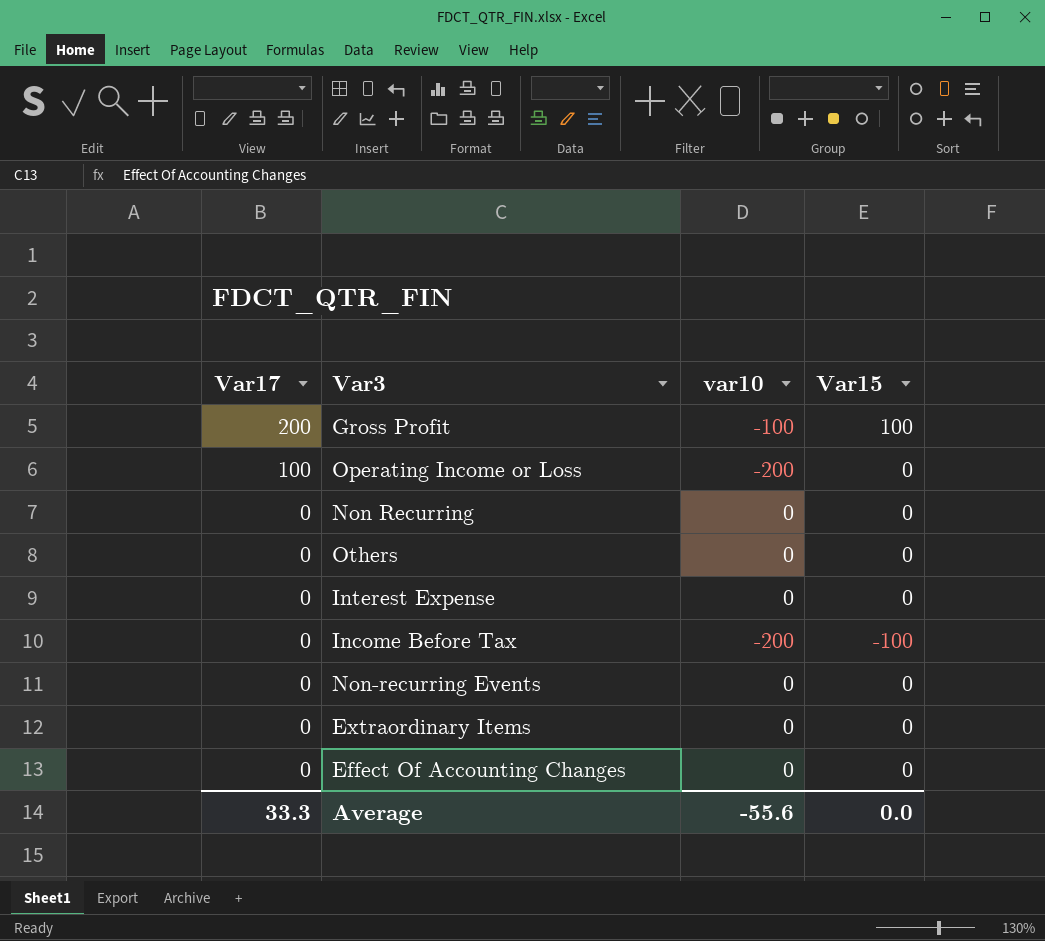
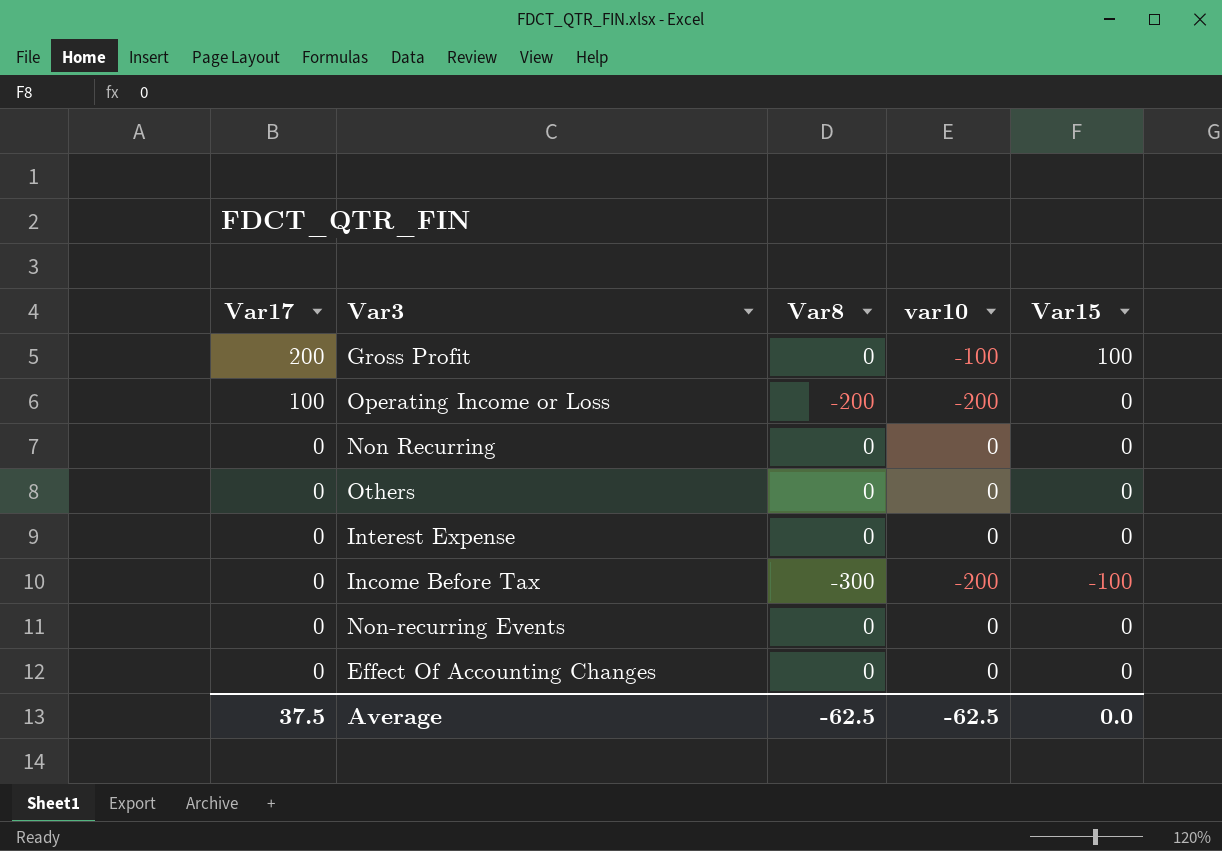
column Var8 | position: none -> 3
row Extraordinary Items: 0 | 0 | 0 -> none
Average | Var17: 33.3 -> 37.5
Average | var10: -55.6 -> -62.5

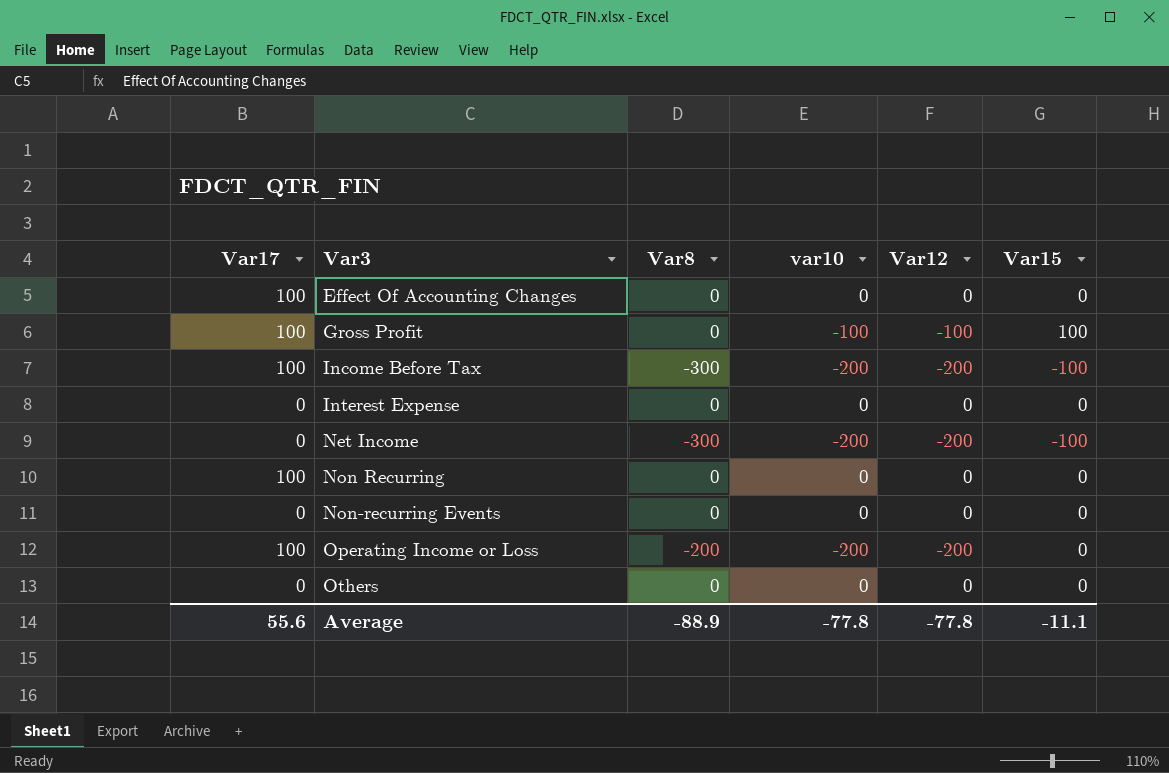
row order: Var17 descending -> Var3 ascending
column Var12 | position: none -> 5
Effect Of Accounting Changes | Var17: 0 -> 100
Gross Profit | Var17: 200 -> 100
Income Before Tax | Var17: 0 -> 100
row Net Income: none -> 0 | -300 | -200 | -200 | -100
Non Recurring | Var17: 0 -> 100
Average | Var17: 37.5 -> 55.6
Average | Var8: -62.5 -> -88.9
Average | var10: -62.5 -> -77.8
Average | Var15: 0.0 -> -11.1

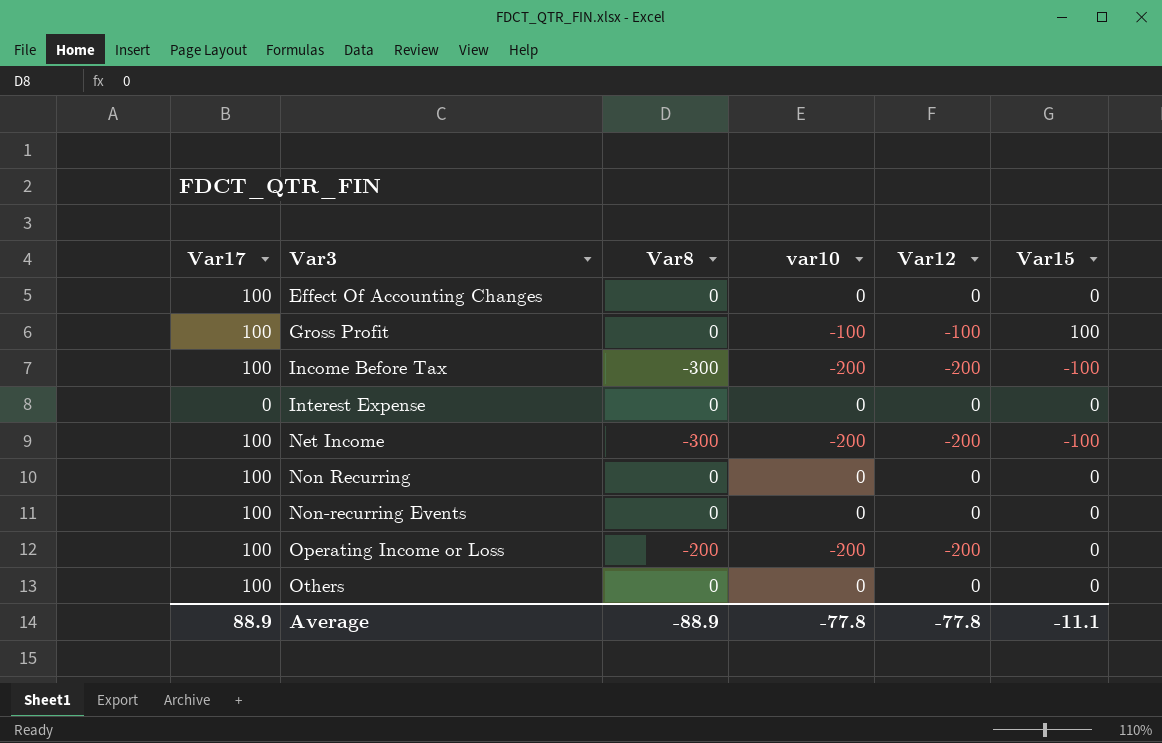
Net Income | Var17: 0 -> 100
Non-recurring Events | Var17: 0 -> 100
Others | Var17: 0 -> 100
Average | Var17: 55.6 -> 88.9

